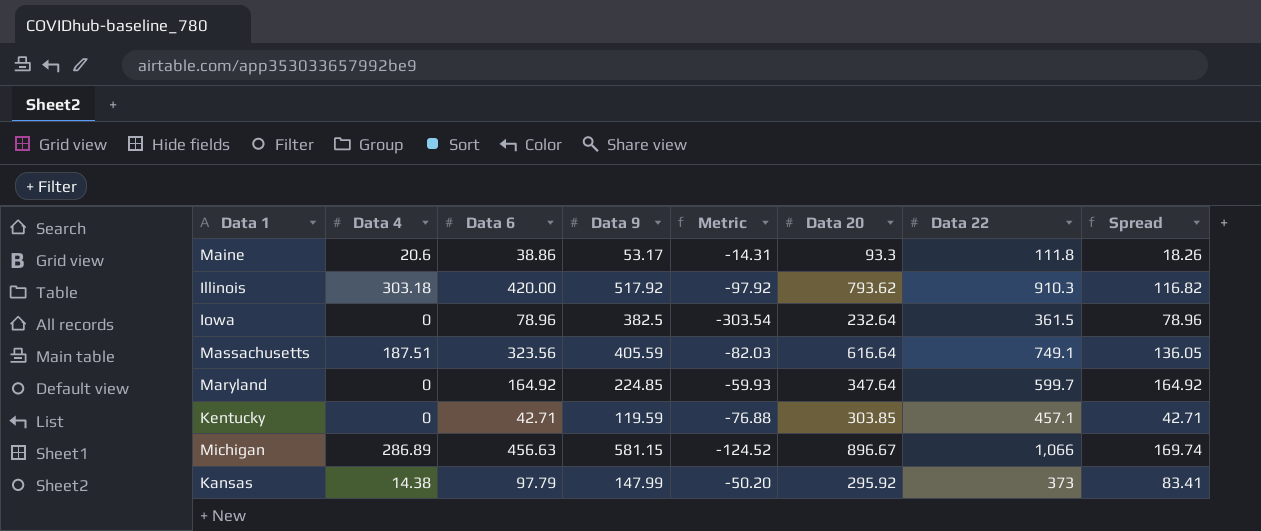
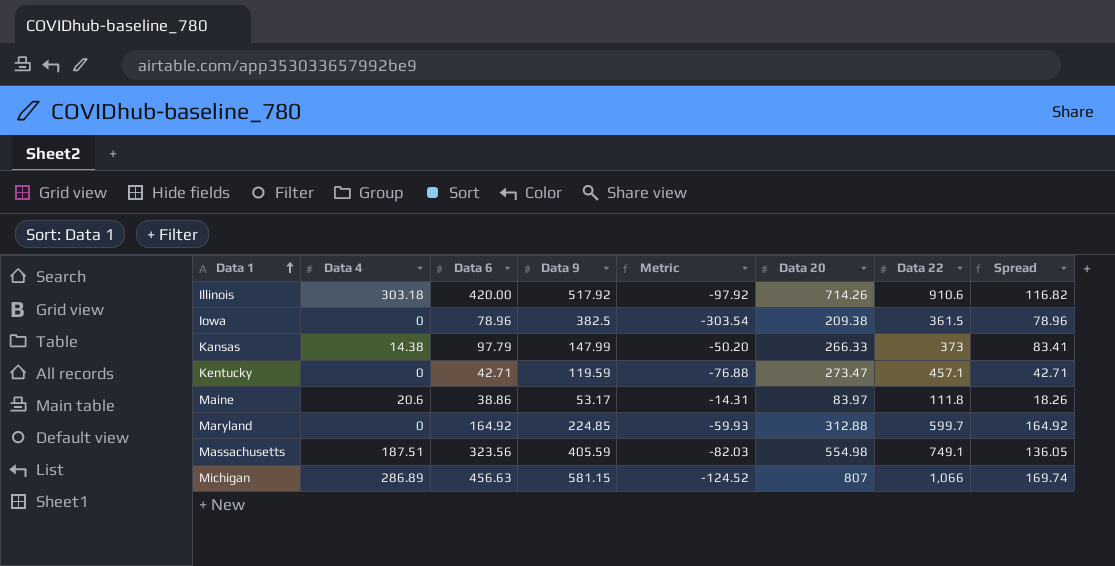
row order: none -> Data 1 ascending
Illinois | Data 20: 793.62 -> 714.26
Illinois | Data 22: 910.3 -> 910.6
Iowa | Data 20: 232.64 -> 209.38
Kansas | Data 20: 295.92 -> 266.33
Kentucky | Data 20: 303.85 -> 273.47
Maine | Data 20: 93.3 -> 83.97
Maryland | Data 20: 347.64 -> 312.88
Massachusetts | Data 20: 616.64 -> 554.98
Michigan | Data 20: 896.67 -> 807

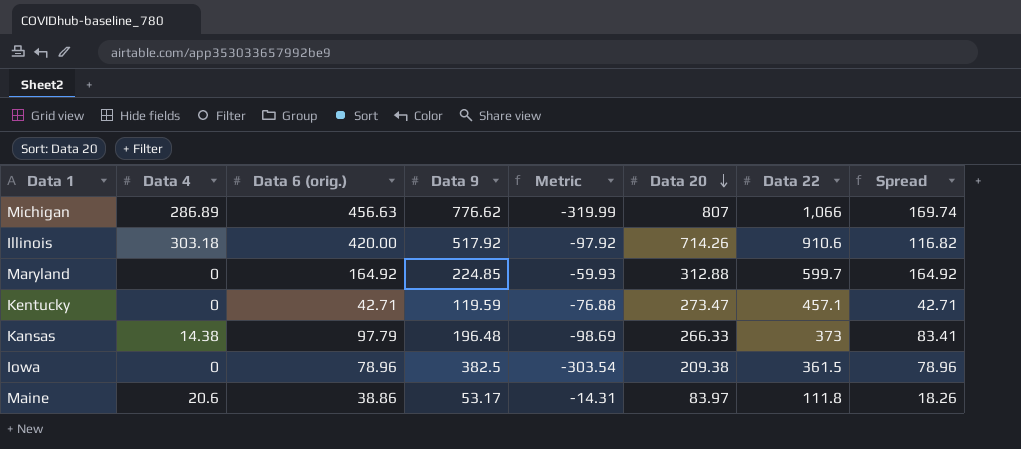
row order: Data 1 ascending -> Data 20 descending
column name: Data 6 -> Data 6 (orig.)
row Massachusetts: 187.51 | 323.56 | 405.59 | -82.03 | 554.98 | 749.1 | 136.05 -> none
Michigan | Data 9: 581.15 -> 776.62
Michigan | Metric: -124.52 -> -319.99
Kansas | Data 9: 147.99 -> 196.48
Kansas | Metric: -50.20 -> -98.69

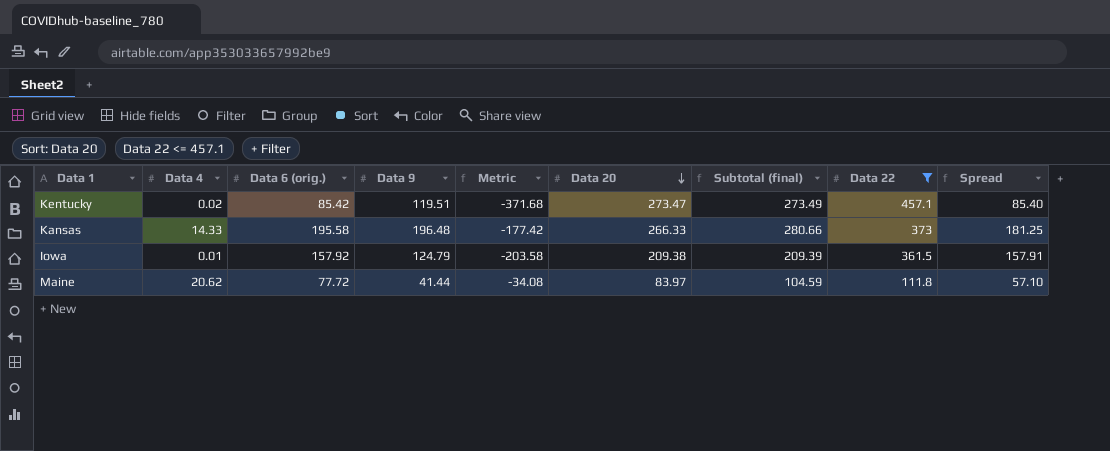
filter: none -> Data 22 <= 457.1
column Metric | formula: [Data 6 (orig.)] - [Data 9] -> [Data 6 (orig.)] - [Data 22]
column Subtotal (final) | formula: none -> [Data 4] + [Data 20]
Kentucky | Data 4: 0 -> 0.02
Kentucky | Data 6 (orig.): 42.71 -> 85.42
Kentucky | Data 9: 119.59 -> 119.51
Kentucky | Spread: 42.71 -> 85.40
Kansas | Data 4: 14.38 -> 14.33
Kansas | Data 6 (orig.): 97.79 -> 195.58
Kansas | Spread: 83.41 -> 181.25
Iowa | Data 4: 0 -> 0.01
Iowa | Data 6 (orig.): 78.96 -> 157.92
Iowa | Data 9: 382.5 -> 124.79
Iowa | Spread: 78.96 -> 157.91
Maine | Data 4: 20.6 -> 20.62
Maine | Data 6 (orig.): 38.86 -> 77.72
Maine | Data 9: 53.17 -> 41.44
Maine | Spread: 18.26 -> 57.10

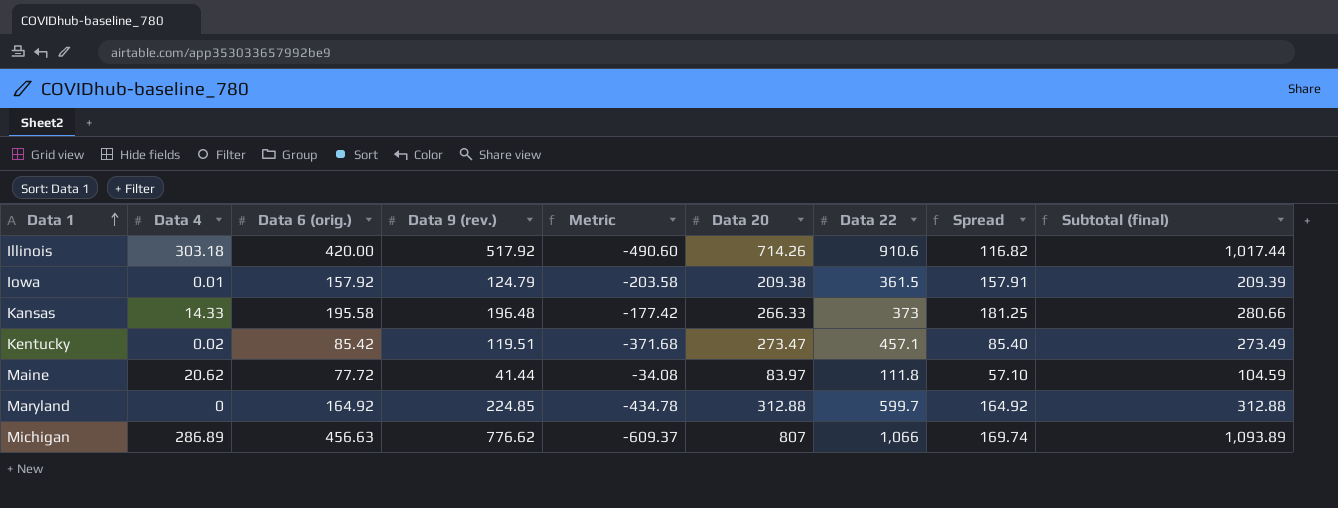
filter: Data 22 <= 457.1 -> none
row order: Data 20 descending -> Data 1 ascending
column name: Data 9 -> Data 9 (rev.)
column Subtotal (final) | position: 7 -> 9

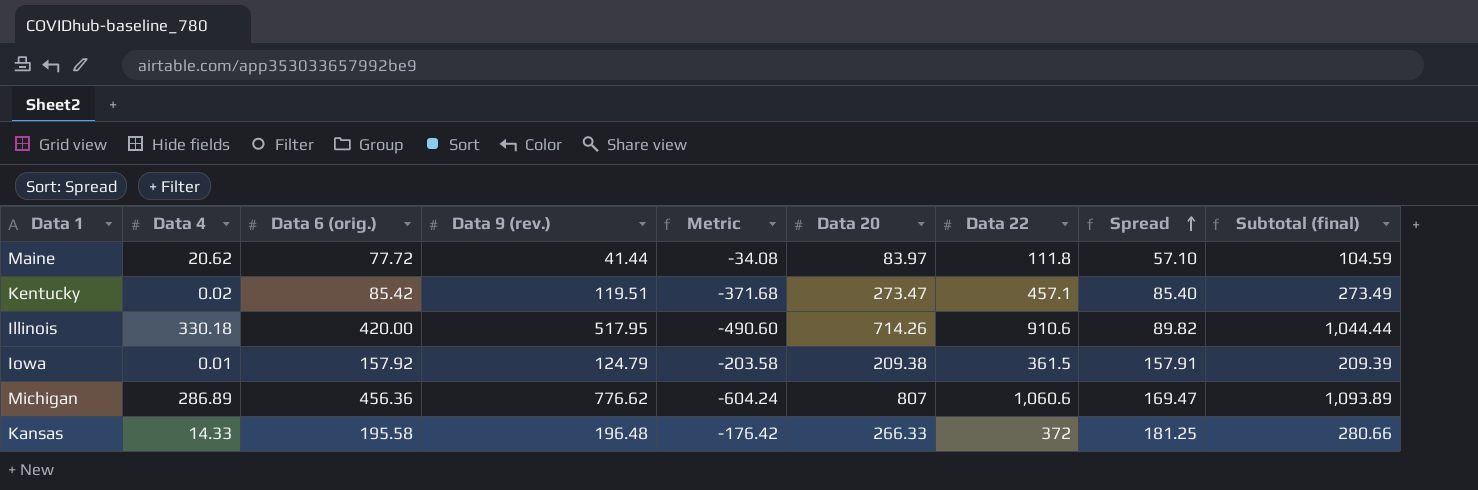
row order: Data 1 ascending -> Spread ascending
row Maryland: 0 | 164.92 | 224.85 | -434.78 | 312.88 | 599.7 | 164.92 | 312.88 -> none
Illinois | Data 4: 303.18 -> 330.18
Illinois | Data 9 (rev.): 517.92 -> 517.95
Illinois | Spread: 116.82 -> 89.82
Illinois | Subtotal (final): 1,017.44 -> 1,044.44
Michigan | Data 6 (orig.): 456.63 -> 456.36
Michigan | Metric: -609.37 -> -604.24
Michigan | Data 22: 1,066 -> 1,060.6
Michigan | Spread: 169.74 -> 169.47
Kansas | Metric: -177.42 -> -176.42
Kansas | Data 22: 373 -> 372

